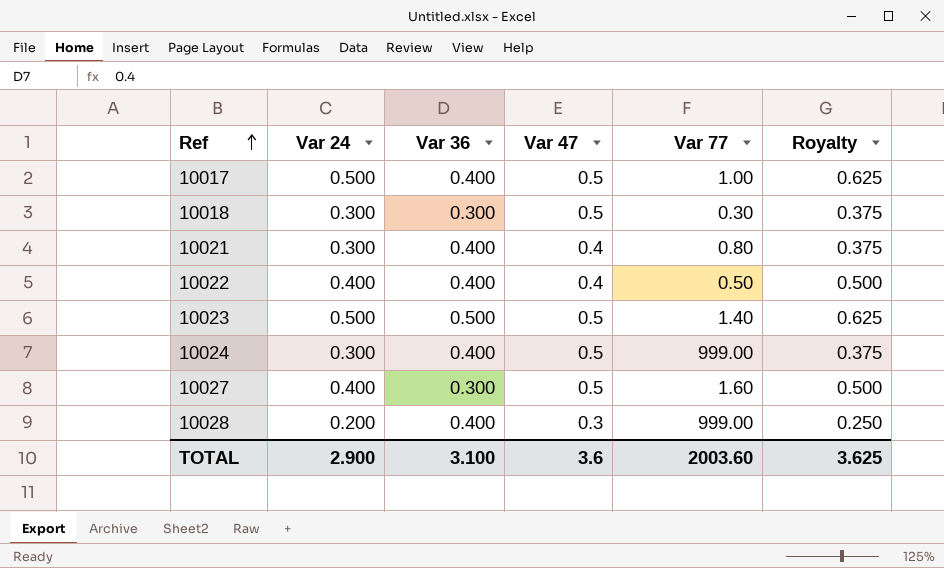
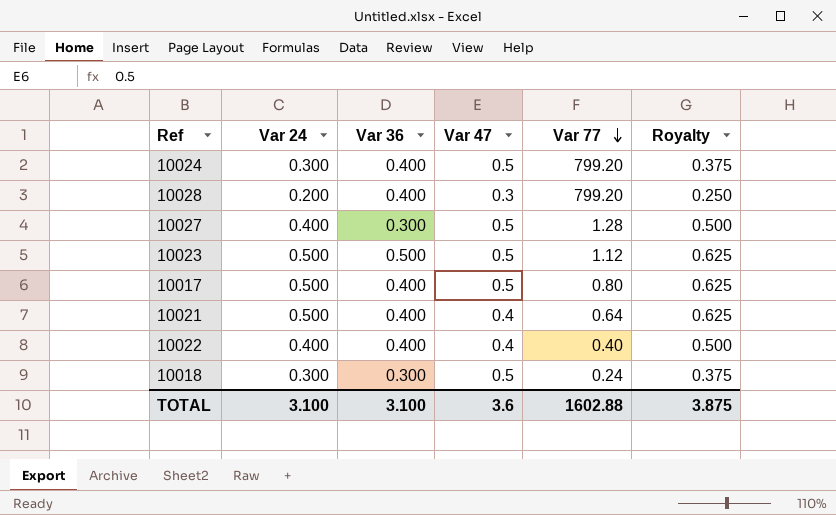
row order: Ref ascending -> Var 77 descending
10024 | Var 77: 999.00 -> 799.20
10028 | Var 77: 999.00 -> 799.20
10027 | Var 77: 1.60 -> 1.28
10023 | Var 77: 1.40 -> 1.12
10017 | Var 77: 1.00 -> 0.80
10021 | Var 24: 0.300 -> 0.500
10021 | Var 77: 0.80 -> 0.64
10021 | Royalty: 0.375 -> 0.625
10022 | Var 77: 0.50 -> 0.40
10018 | Var 77: 0.30 -> 0.24
TOTAL | Var 24: 2.900 -> 3.100
TOTAL | Var 77: 2003.60 -> 1602.88
TOTAL | Royalty: 3.625 -> 3.875

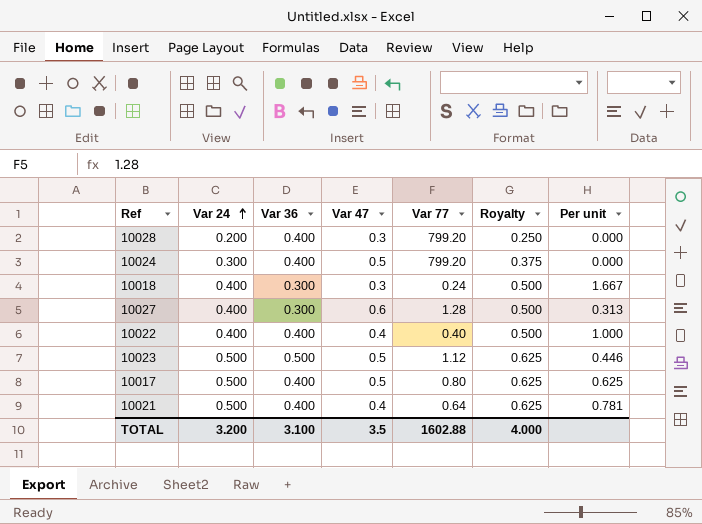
row order: Var 77 descending -> Var 24 ascending
column Per unit | formula: none -> [Var 24] / [Var 77]
10018 | Var 24: 0.300 -> 0.400
10018 | Var 47: 0.5 -> 0.3
10018 | Royalty: 0.375 -> 0.500
10027 | Var 47: 0.5 -> 0.6
TOTAL | Var 24: 3.100 -> 3.200
TOTAL | Var 47: 3.6 -> 3.5
TOTAL | Royalty: 3.875 -> 4.000

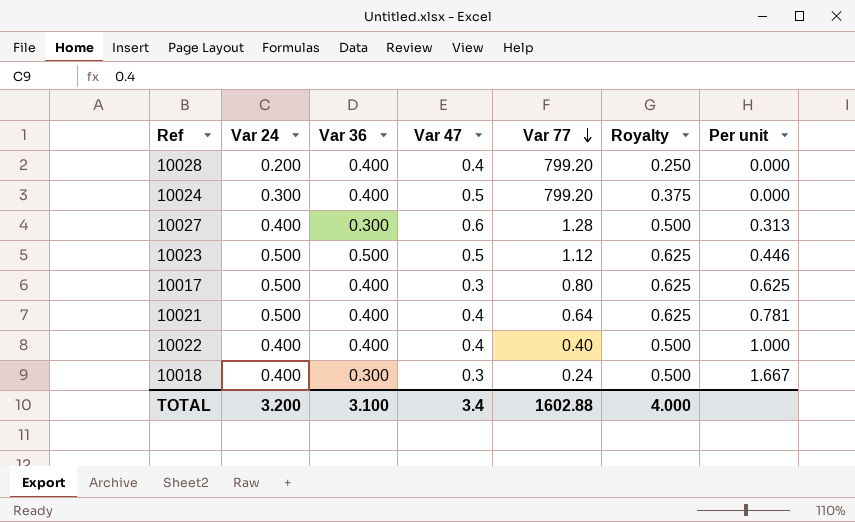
row order: Var 24 ascending -> Var 77 descending
10028 | Var 47: 0.3 -> 0.4
10017 | Var 47: 0.5 -> 0.3
TOTAL | Var 47: 3.5 -> 3.4

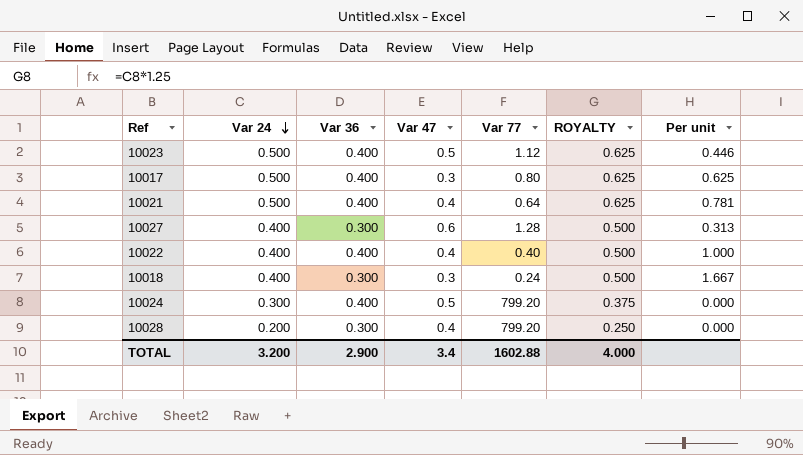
row order: Var 77 descending -> Var 24 descending
column name: Royalty -> ROYALTY
10023 | Var 36: 0.500 -> 0.400
10028 | Var 36: 0.400 -> 0.300
TOTAL | Var 36: 3.100 -> 2.900

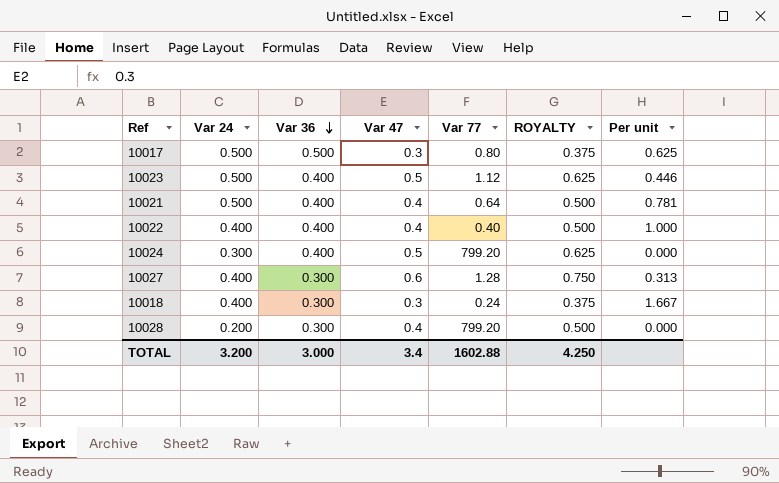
row order: Var 24 descending -> Var 36 descending
column ROYALTY | formula: [Var 24] * 1.25 -> [Var 47] * 1.25
10017 | Var 36: 0.400 -> 0.500
TOTAL | Var 36: 2.900 -> 3.000
TOTAL | ROYALTY: 4.000 -> 4.250

